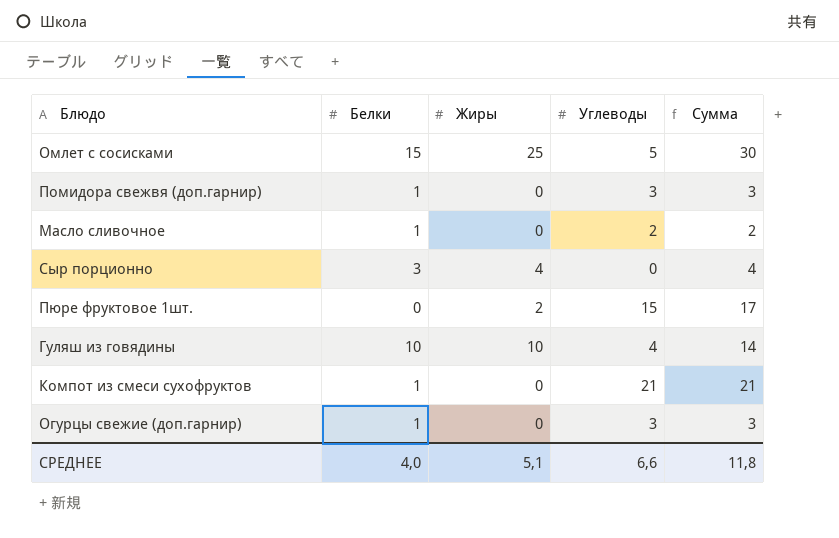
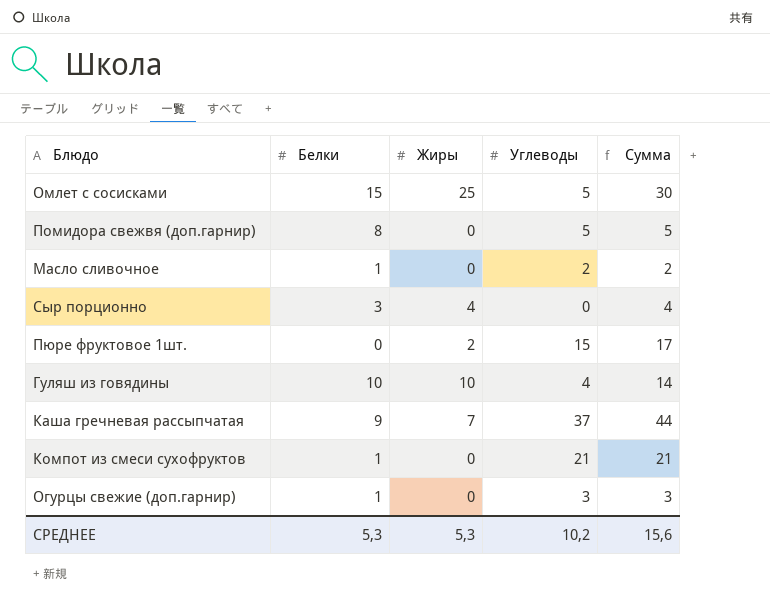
Помидора свежвя (доп.гарнир) | Белки: 1 -> 8
Помидора свежвя (доп.гарнир) | Углеводы: 3 -> 5
Помидора свежвя (доп.гарнир) | Сумма: 3 -> 5
row Каша гречневая рассыпчатая: none -> 9 | 7 | 37 | 44
СРЕДНЕЕ | Белки: 4,0 -> 5,3
СРЕДНЕЕ | Жиры: 5,1 -> 5,3
СРЕДНЕЕ | Углеводы: 6,6 -> 10,2
СРЕДНЕЕ | Сумма: 11,8 -> 15,6

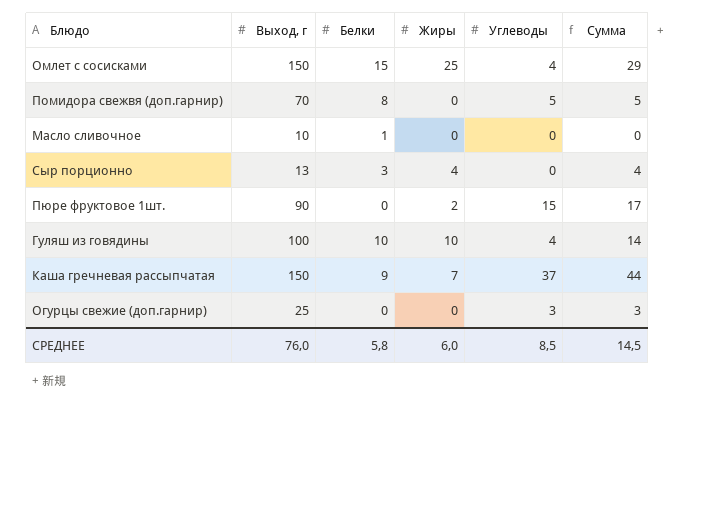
column Выход, г | position: none -> 2
row Компот из смеси сухофруктов: 1 | 0 | 21 | 21 -> none
Омлет с сосисками | Углеводы: 5 -> 4
Омлет с сосисками | Сумма: 30 -> 29
Масло сливочное | Углеводы: 2 -> 0
Масло сливочное | Сумма: 2 -> 0
Огурцы свежие (доп.гарнир) | Белки: 1 -> 0
СРЕДНЕЕ | Белки: 5,3 -> 5,8
СРЕДНЕЕ | Жиры: 5,3 -> 6,0
СРЕДНЕЕ | Углеводы: 10,2 -> 8,5
СРЕДНЕЕ | Сумма: 15,6 -> 14,5

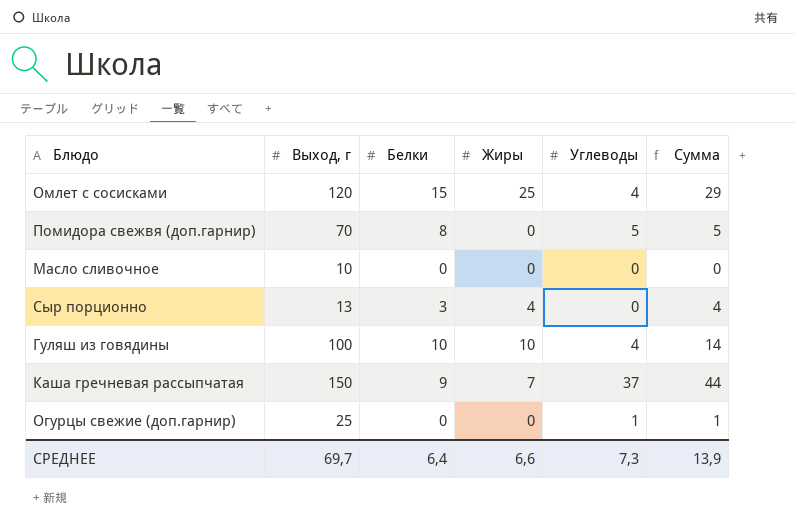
row Пюре фруктовое 1шт.: 90 | 0 | 2 | 15 | 17 -> none
Омлет с сосисками | Выход, г: 150 -> 120
Масло сливочное | Белки: 1 -> 0
Огурцы свежие (доп.гарнир) | Углеводы: 3 -> 1
Огурцы свежие (доп.гарнир) | Сумма: 3 -> 1
СРЕДНЕЕ | Выход, г: 76,0 -> 69,7
СРЕДНЕЕ | Белки: 5,8 -> 6,4
СРЕДНЕЕ | Жиры: 6,0 -> 6,6
СРЕДНЕЕ | Углеводы: 8,5 -> 7,3
СРЕДНЕЕ | Сумма: 14,5 -> 13,9

